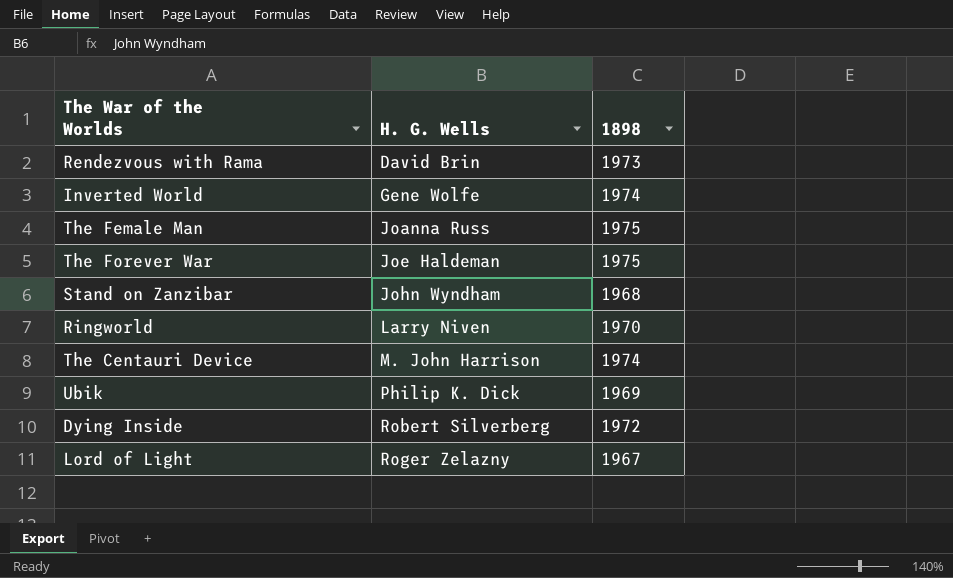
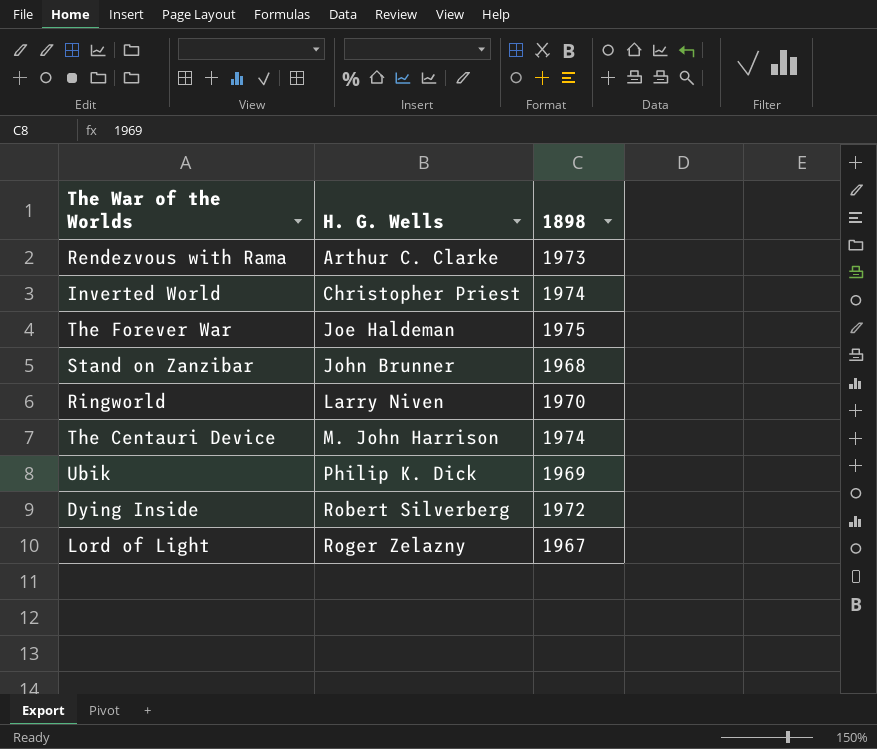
row The Female Man: Joanna Russ | 1975 -> none
Rendezvous with Rama | H. G. Wells: David Brin -> Arthur C. Clarke
Inverted World | H. G. Wells: Gene Wolfe -> Christopher Priest
Stand on Zanzibar | H. G. Wells: John Wyndham -> John Brunner

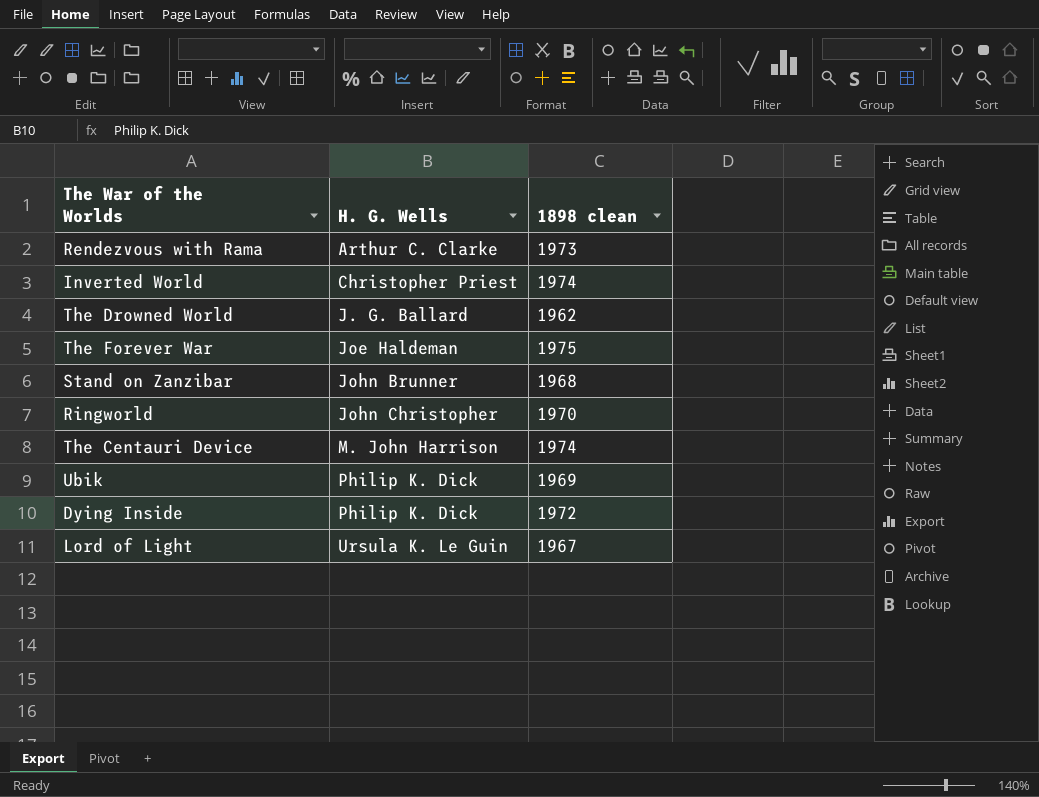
column name: 1898 -> 1898 clean
row The Drowned World: none -> J. G. Ballard | 1962
Ringworld | H. G. Wells: Larry Niven -> John Christopher
Dying Inside | H. G. Wells: Robert Silverberg -> Philip K. Dick
Lord of Light | H. G. Wells: Roger Zelazny -> Ursula K. Le Guin

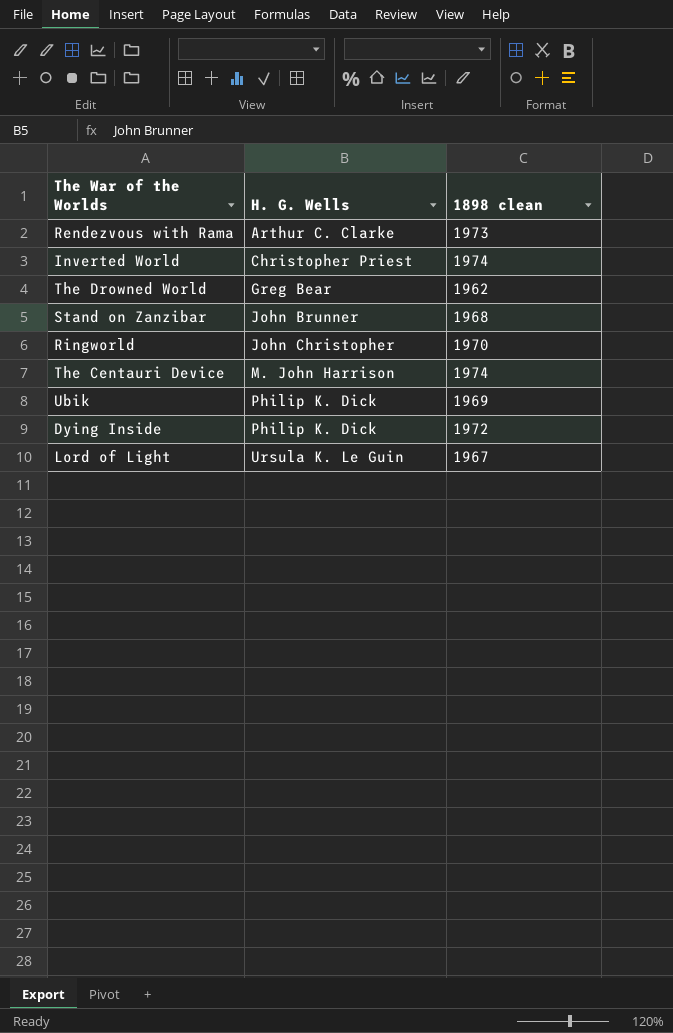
row The Forever War: Joe Haldeman | 1975 -> none
The Drowned World | H. G. Wells: J. G. Ballard -> Greg Bear

